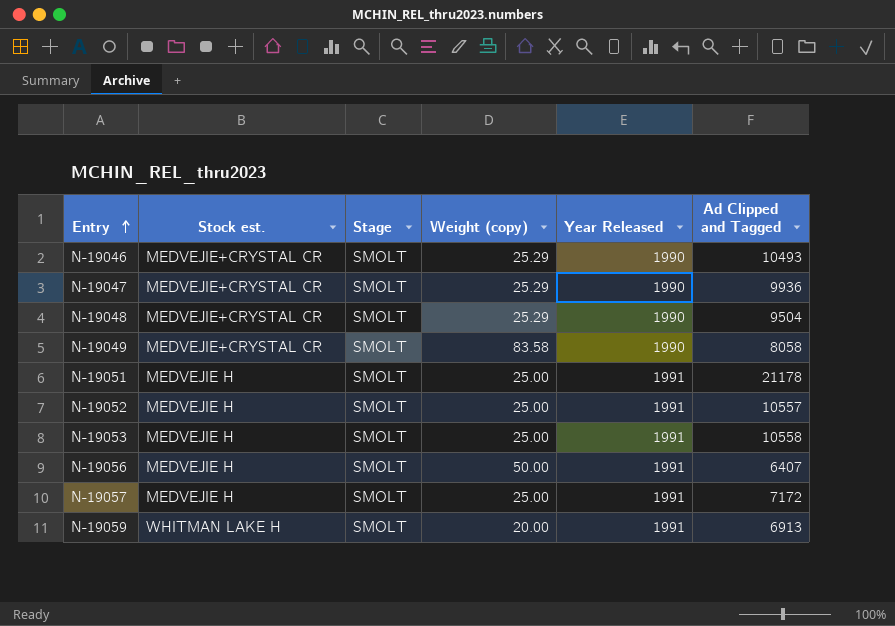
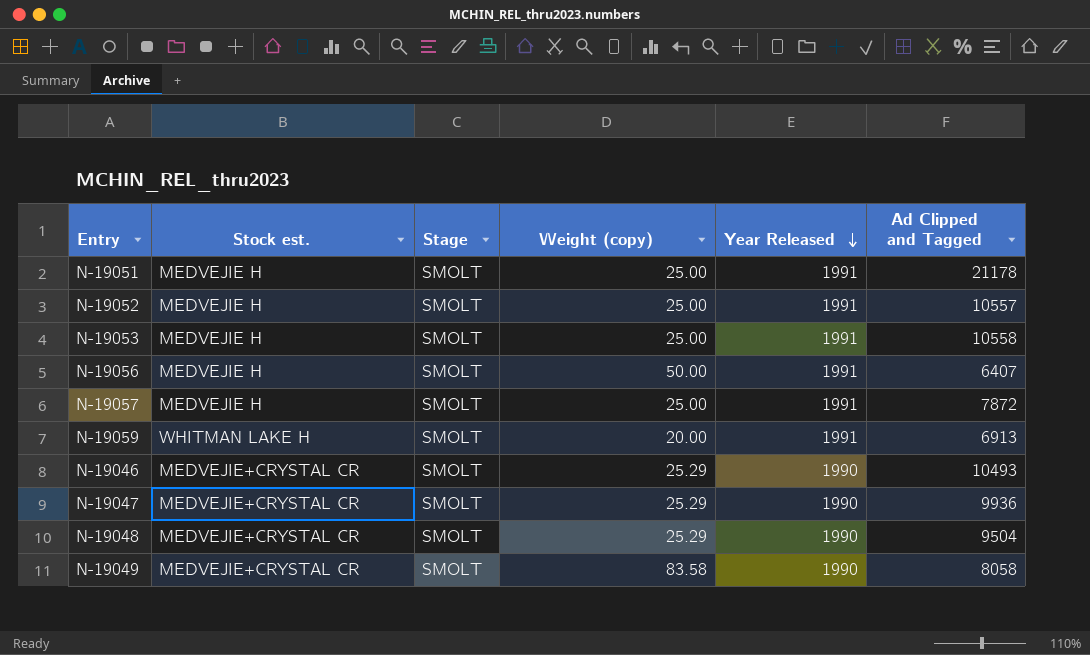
row order: Entry ascending -> Year Released descending
N-19057 | Ad Clipped and Tagged: 7172 -> 7872

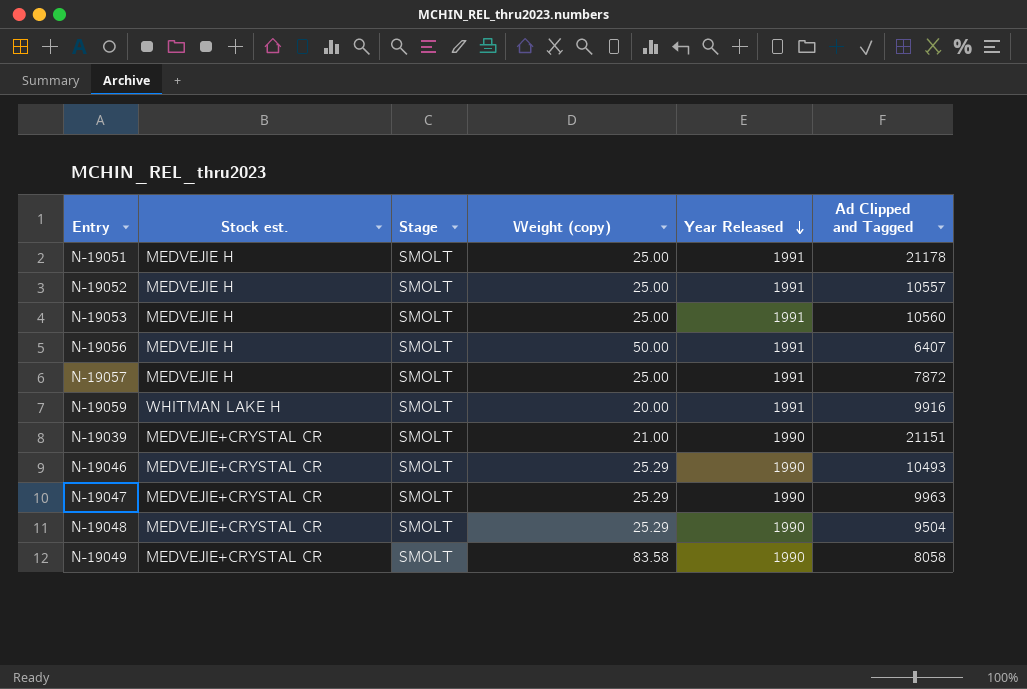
N-19053 | Ad Clipped and Tagged: 10558 -> 10560
N-19059 | Ad Clipped and Tagged: 6913 -> 9916
row N-19039: none -> MEDVEJIE+CRYSTAL CR | SMOLT | 21.00 | 1990 | 21151
N-19047 | Ad Clipped and Tagged: 9936 -> 9963

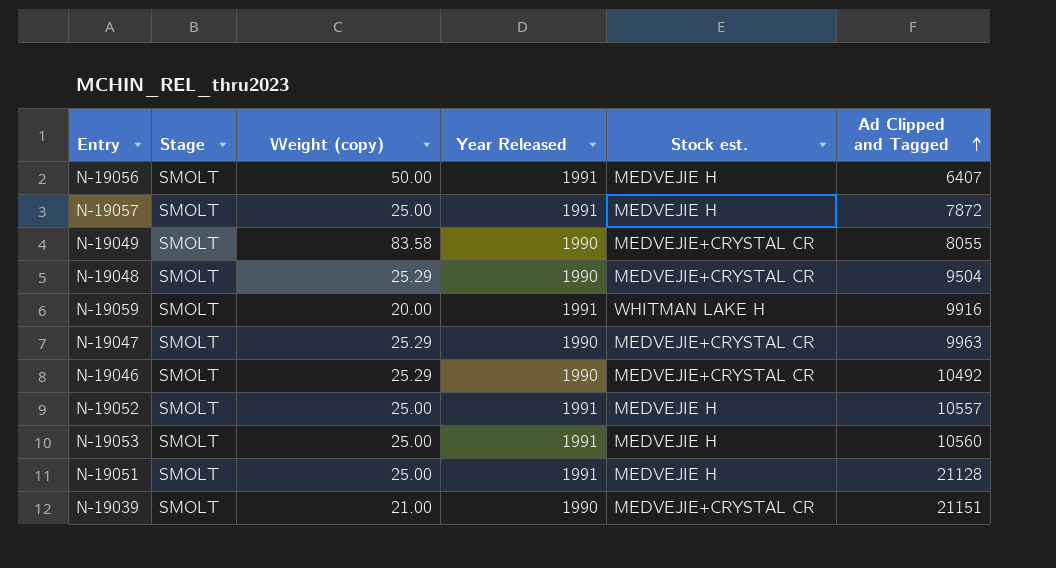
row order: Year Released descending -> Ad Clipped and Tagged ascending
column Stock est. | position: 2 -> 5
N-19049 | Ad Clipped and Tagged: 8058 -> 8055
N-19046 | Ad Clipped and Tagged: 10493 -> 10492
N-19051 | Ad Clipped and Tagged: 21178 -> 21128

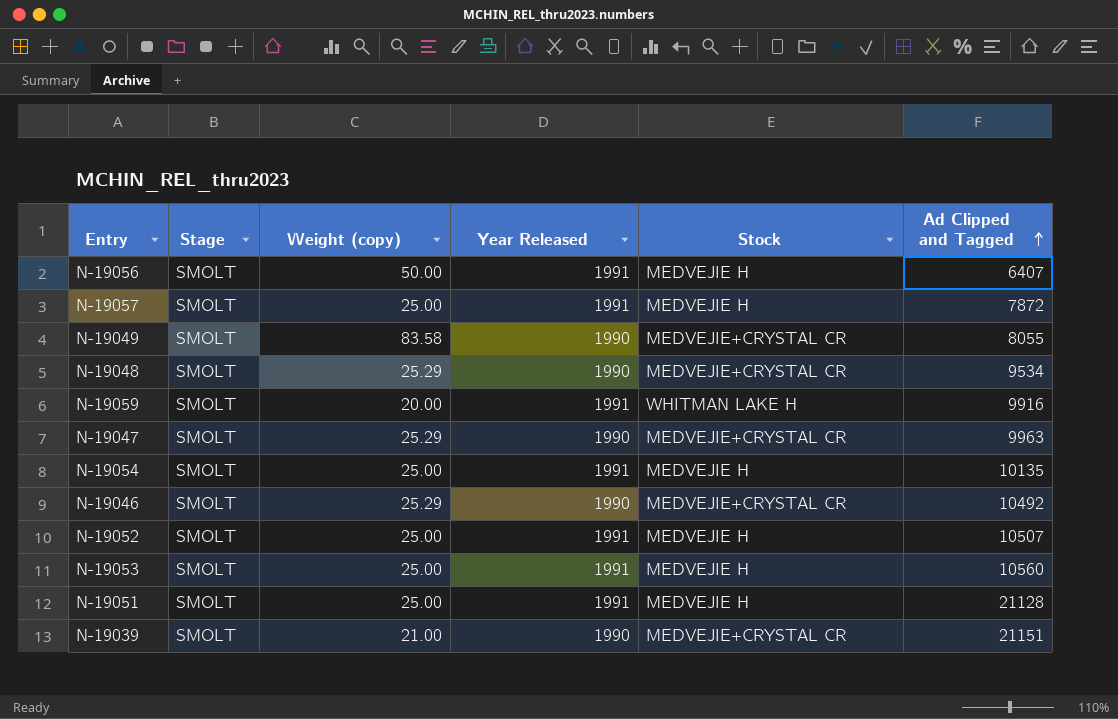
column name: Stock est. -> Stock
N-19048 | Ad Clipped and Tagged: 9504 -> 9534
row N-19054: none -> SMOLT | 25.00 | 1991 | MEDVEJIE H | 10135
N-19052 | Ad Clipped and Tagged: 10557 -> 10507

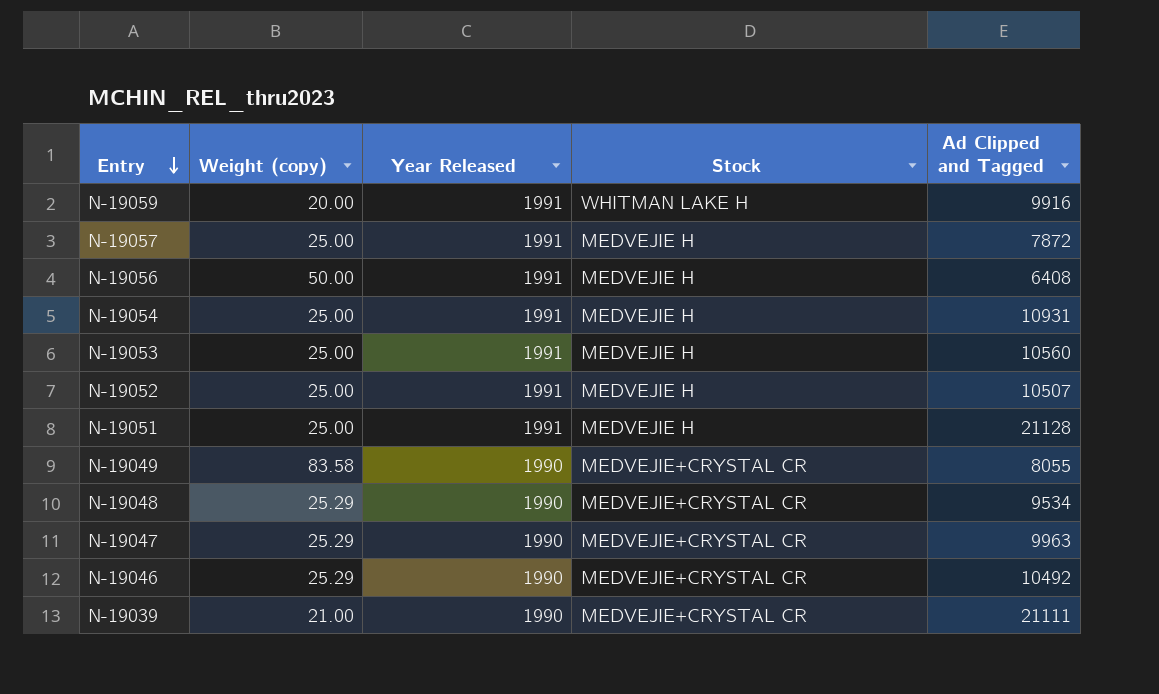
row order: Ad Clipped and Tagged ascending -> Entry descending
column Stage | position: 2 -> none
N-19056 | Ad Clipped and Tagged: 6407 -> 6408
N-19054 | Ad Clipped and Tagged: 10135 -> 10931
N-19039 | Ad Clipped and Tagged: 21151 -> 21111

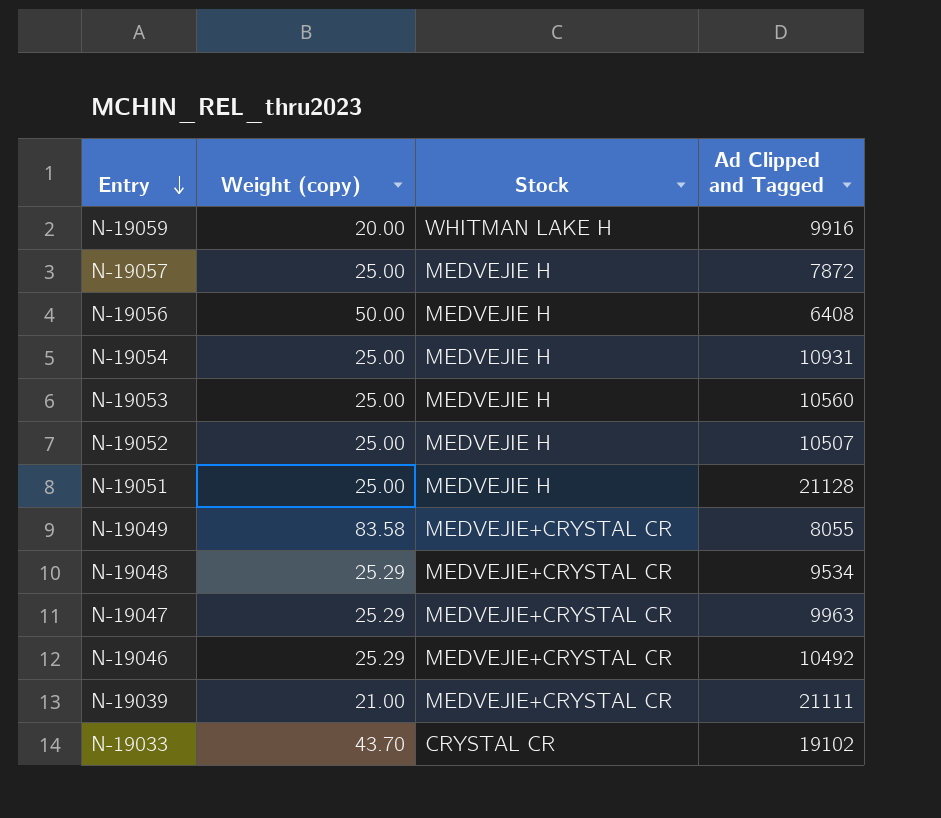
column Year Released | position: 3 -> none
row N-19033: none -> 43.70 | CRYSTAL CR | 19102

